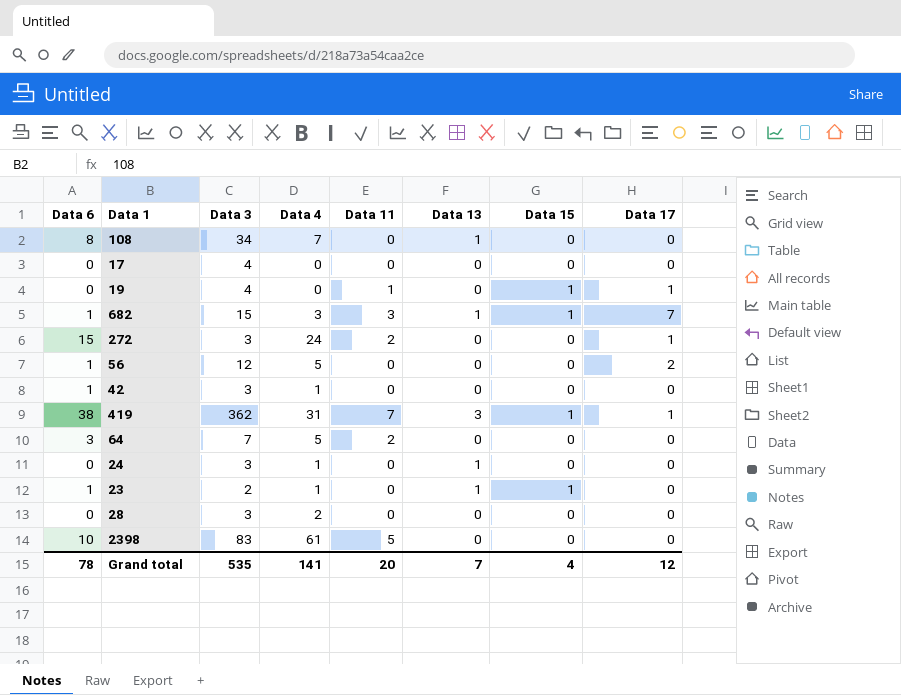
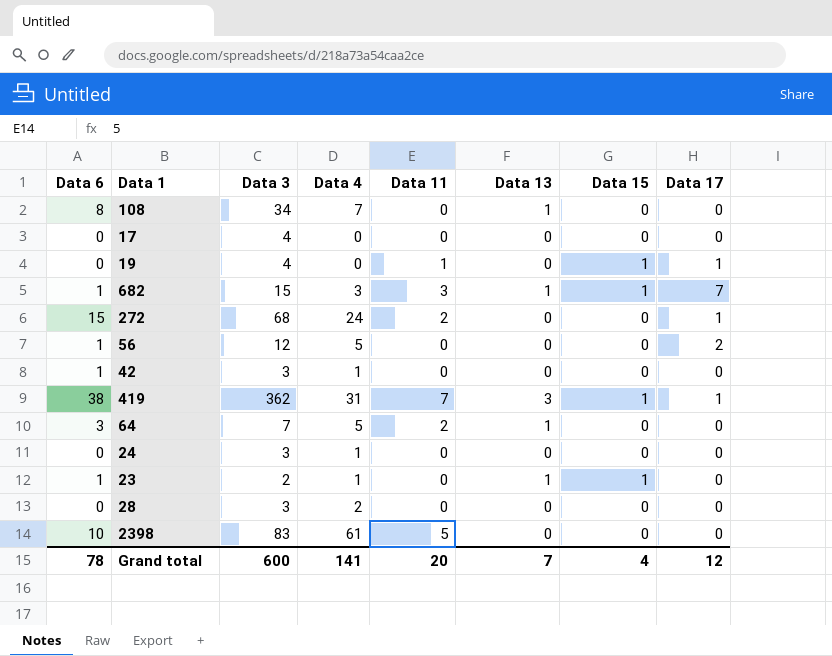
272 | Data 3: 3 -> 68
64 | Data 13: 0 -> 1
24 | Data 13: 1 -> 0
Grand total | Data 3: 535 -> 600

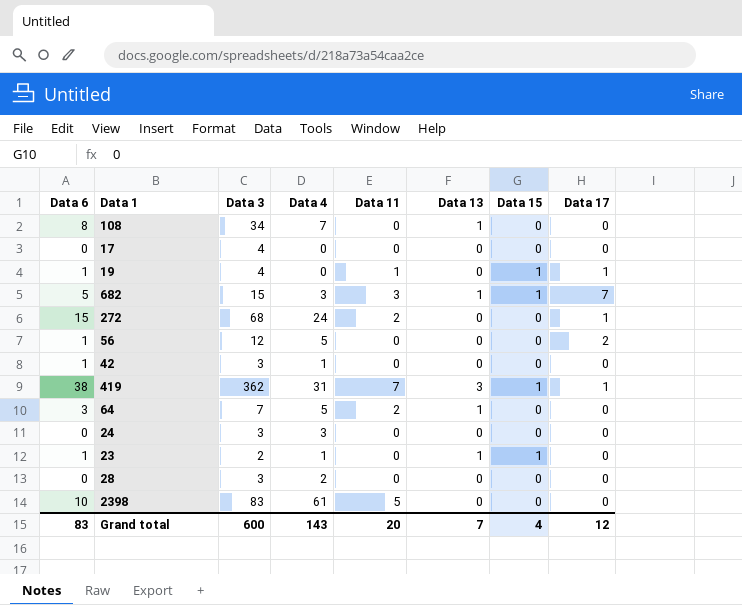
19 | Data 6: 0 -> 1
682 | Data 6: 1 -> 5
24 | Data 4: 1 -> 3
Grand total | Data 6: 78 -> 83
Grand total | Data 4: 141 -> 143

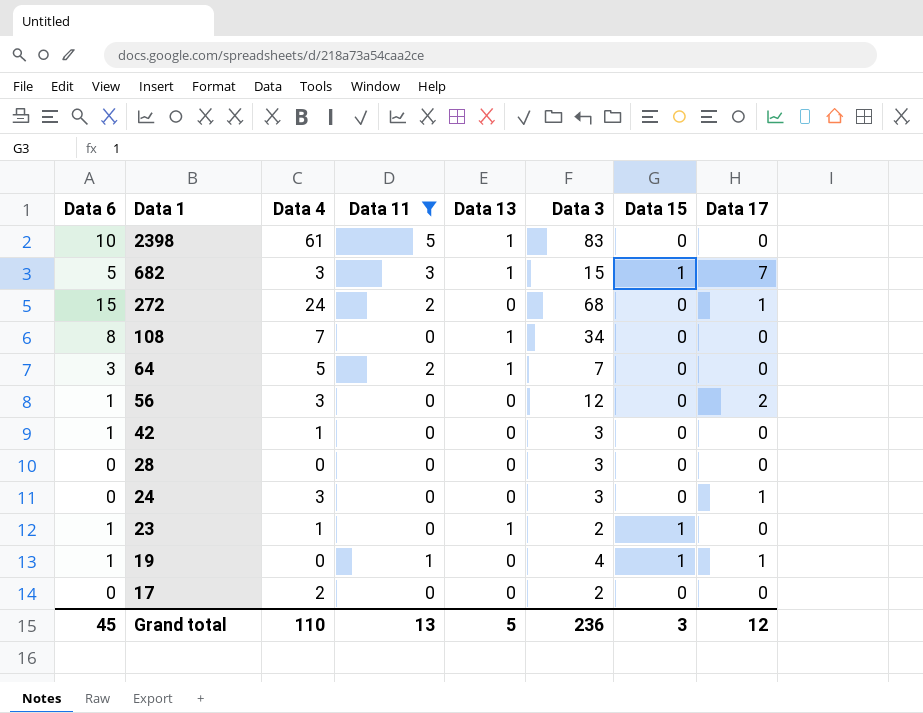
filter: none -> Data 11 != 7
row order: none -> Data 1 descending
column Data 3 | position: 3 -> 6
2398 | Data 13: 0 -> 1
56 | Data 4: 5 -> 3
28 | Data 4: 2 -> 0
24 | Data 17: 0 -> 1
17 | Data 4: 0 -> 2
17 | Data 3: 4 -> 2
Grand total | Data 6: 83 -> 45
Grand total | Data 4: 143 -> 110
Grand total | Data 11: 20 -> 13
Grand total | Data 13: 7 -> 5
Grand total | Data 3: 600 -> 236
Grand total | Data 15: 4 -> 3

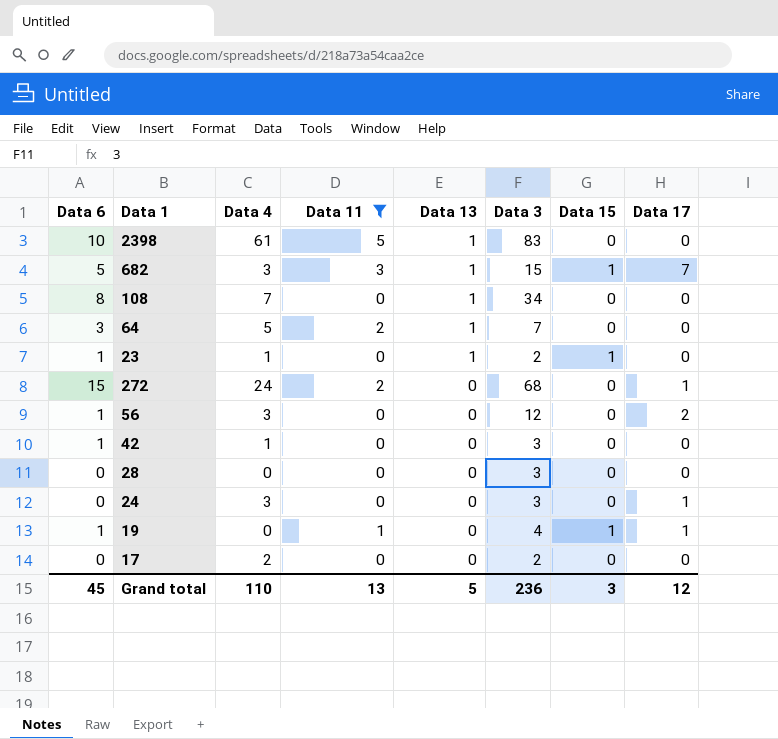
row order: Data 1 descending -> Data 13 descending

